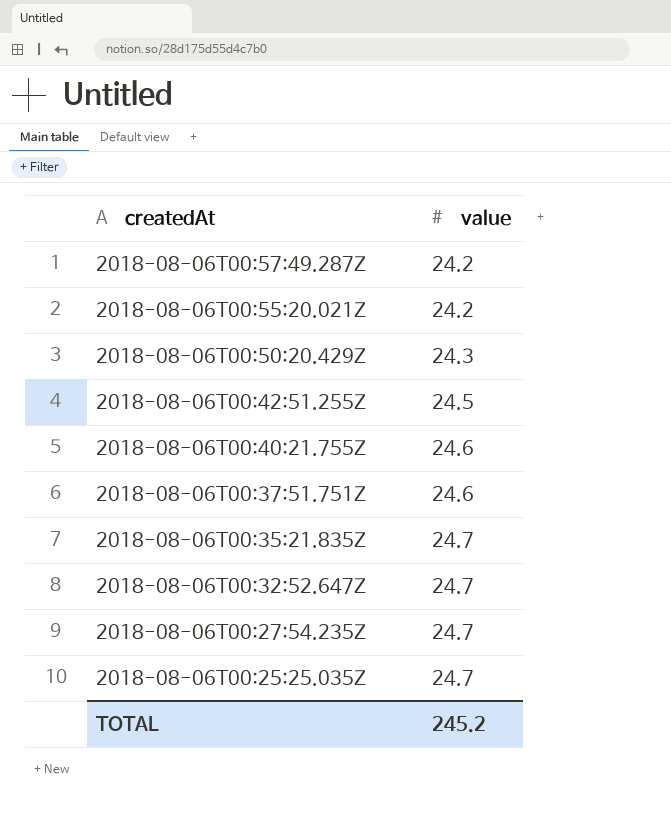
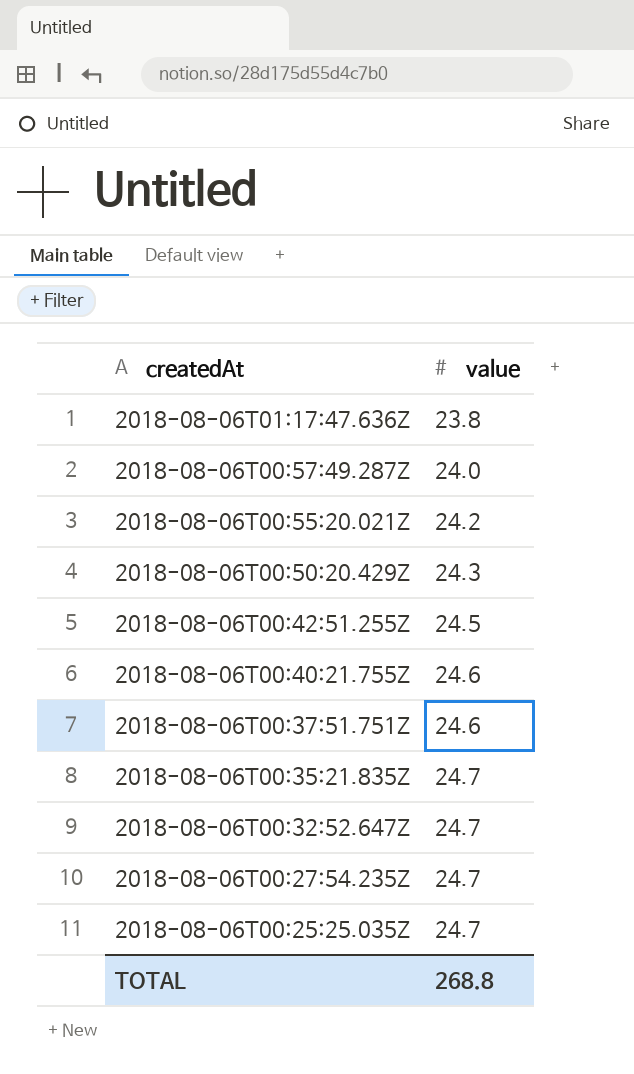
row 2018-08-06T01:17:47.636Z: none -> 23.8
2018-08-06T00:57:49.287Z | value: 24.2 -> 24.0
TOTAL | value: 245.2 -> 268.8

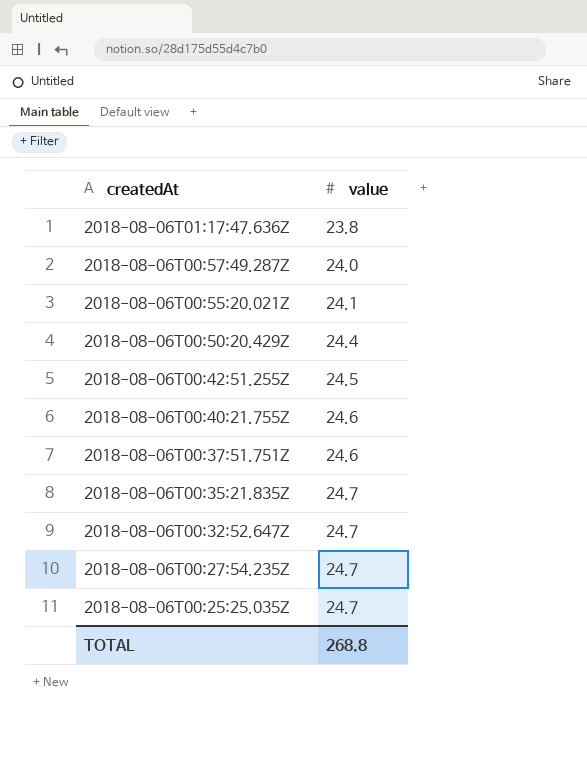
2018-08-06T00:55:20.021Z | value: 24.2 -> 24.1
2018-08-06T00:50:20.429Z | value: 24.3 -> 24.4

